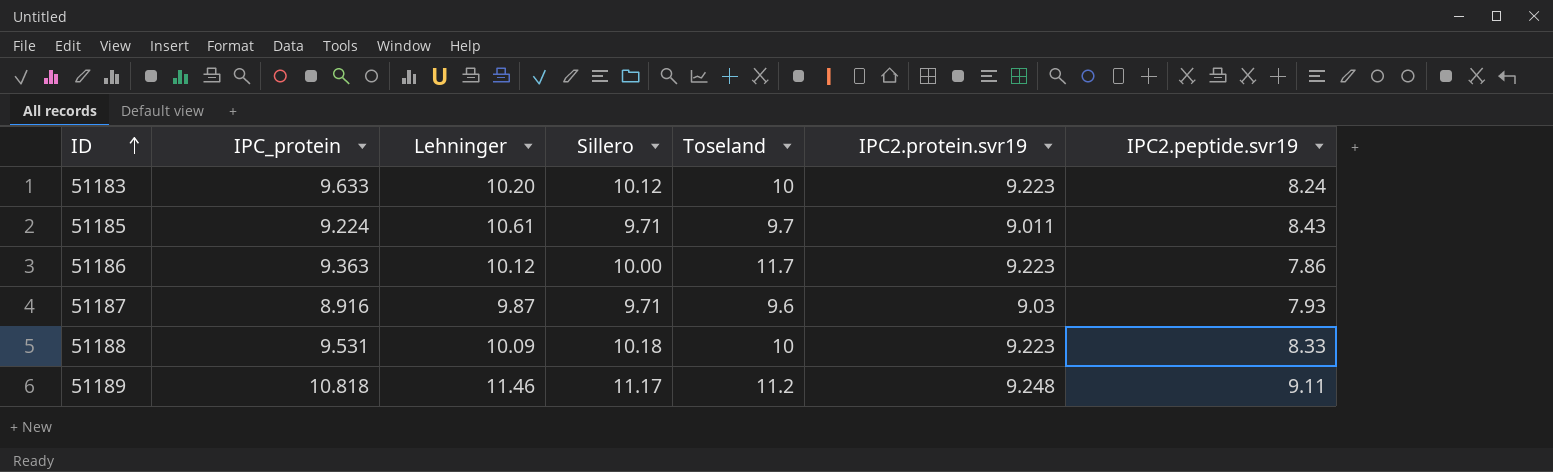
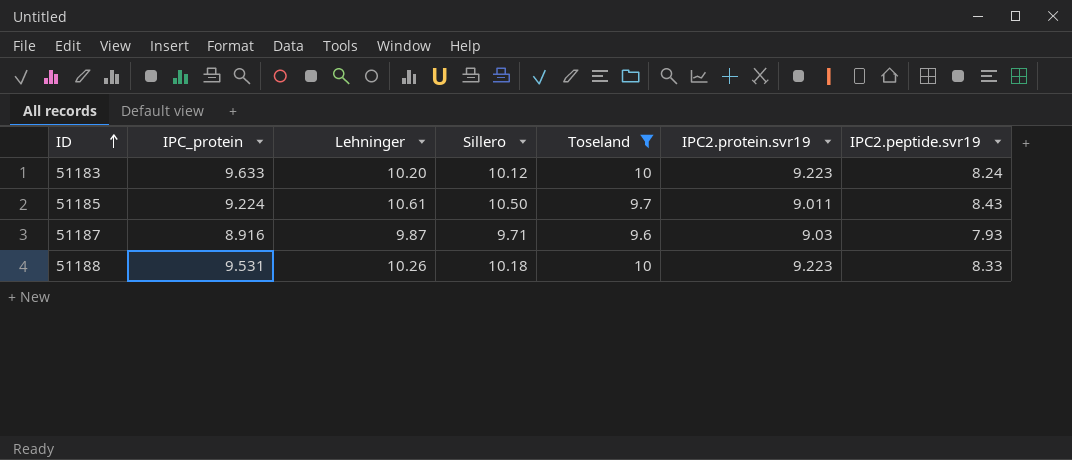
filter: none -> Toseland <= 10
51185 | Sillero: 9.71 -> 10.50
51188 | Lehninger: 10.09 -> 10.26

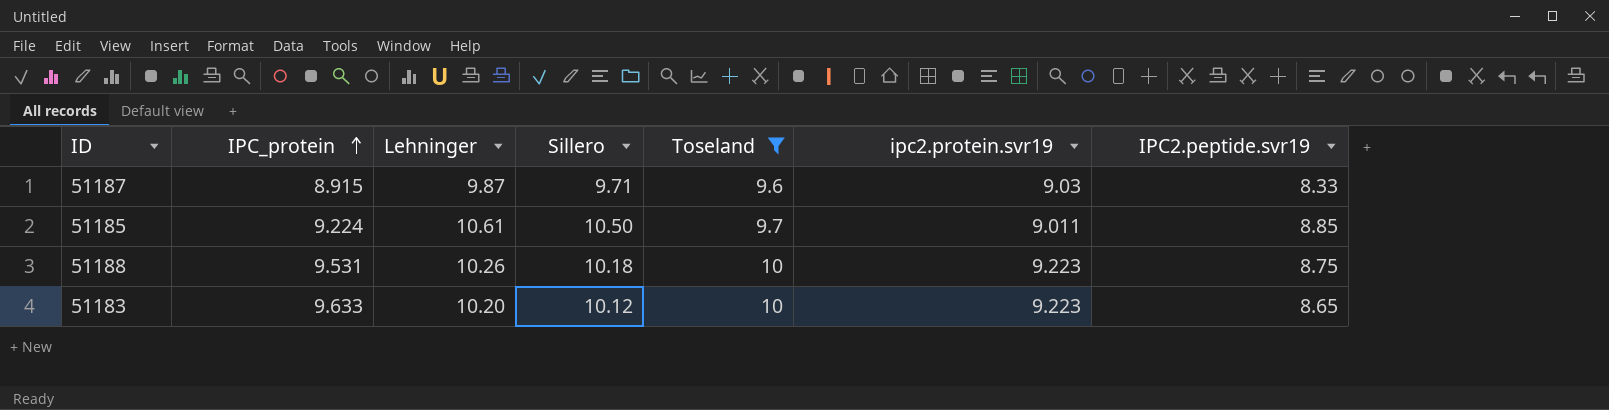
row order: ID ascending -> IPC_protein ascending
column name: IPC2.protein.svr19 -> ipc2.protein.svr19
51187 | IPC_protein: 8.916 -> 8.915
51187 | IPC2.peptide.svr19: 7.93 -> 8.33
51185 | IPC2.peptide.svr19: 8.43 -> 8.85
51188 | IPC2.peptide.svr19: 8.33 -> 8.75
51183 | IPC2.peptide.svr19: 8.24 -> 8.65

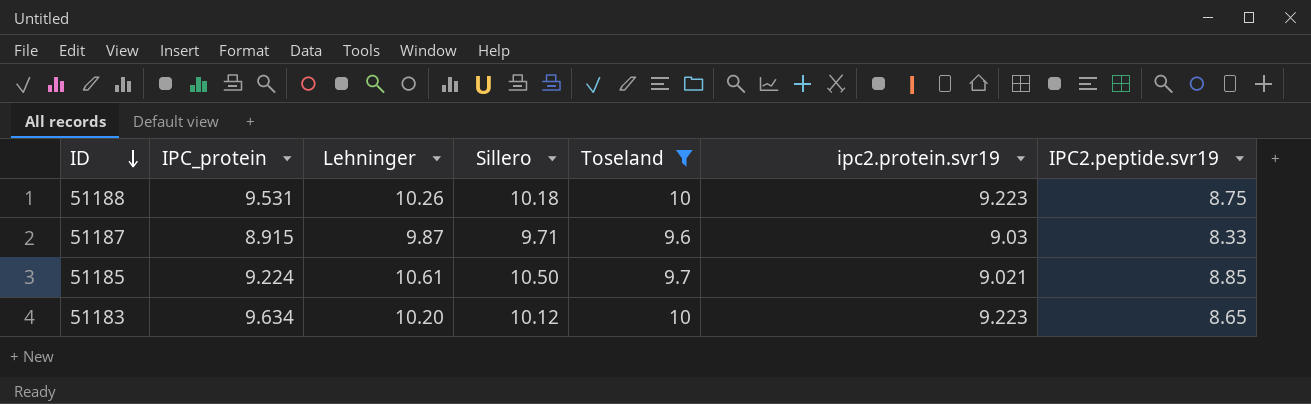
row order: IPC_protein ascending -> ID descending
51185 | ipc2.protein.svr19: 9.011 -> 9.021
51183 | IPC_protein: 9.633 -> 9.634

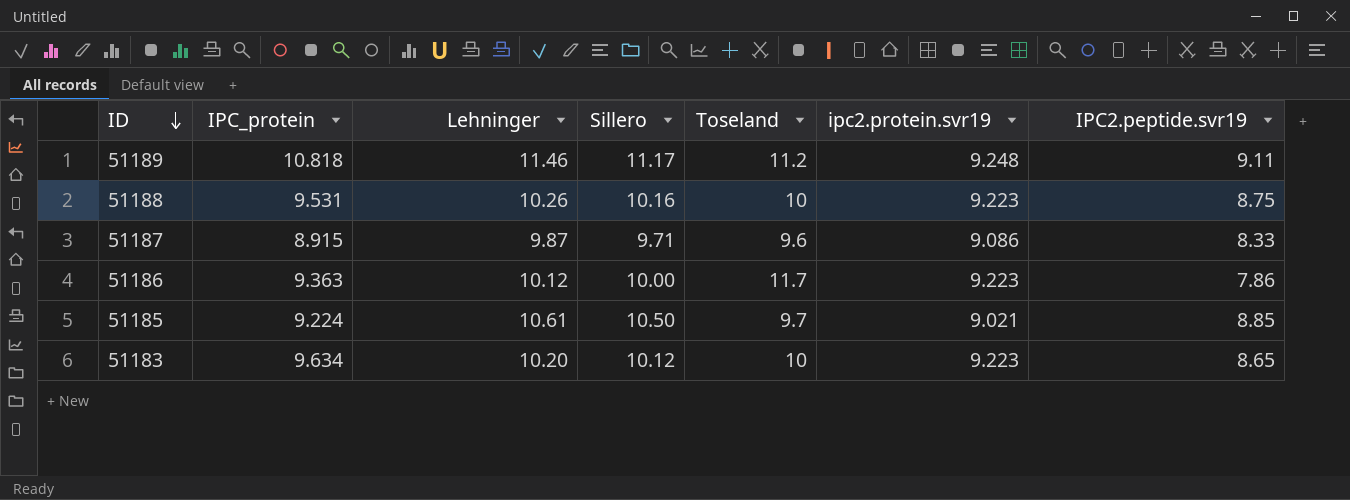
filter: Toseland <= 10 -> none
51188 | Sillero: 10.18 -> 10.16
51187 | ipc2.protein.svr19: 9.03 -> 9.086

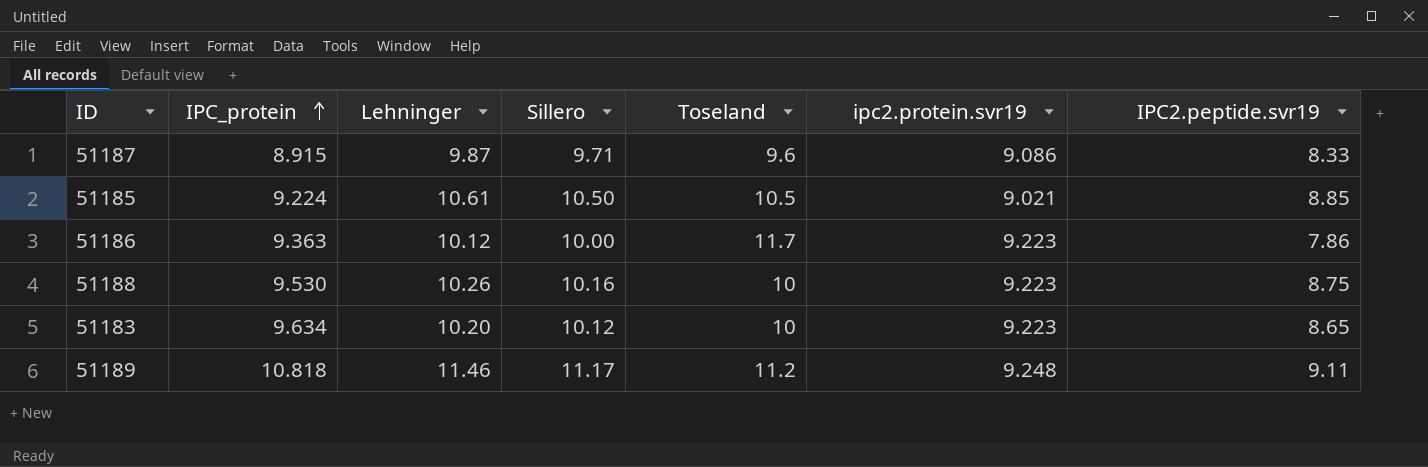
row order: ID descending -> IPC_protein ascending
51185 | Toseland: 9.7 -> 10.5
51188 | IPC_protein: 9.531 -> 9.530

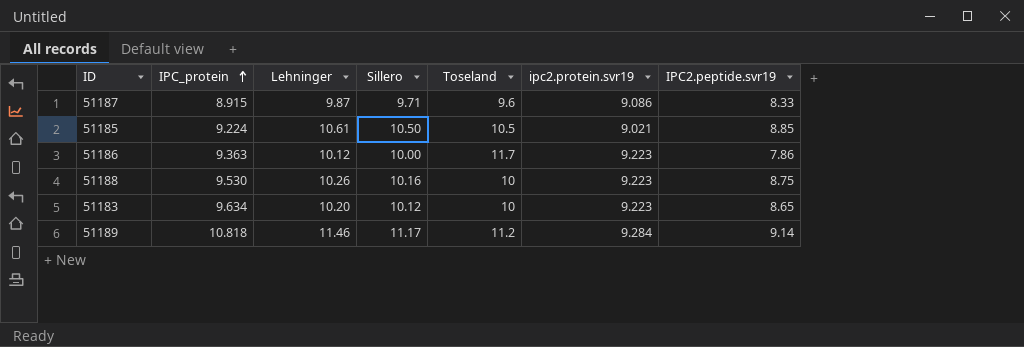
51189 | ipc2.protein.svr19: 9.248 -> 9.284
51189 | IPC2.peptide.svr19: 9.11 -> 9.14

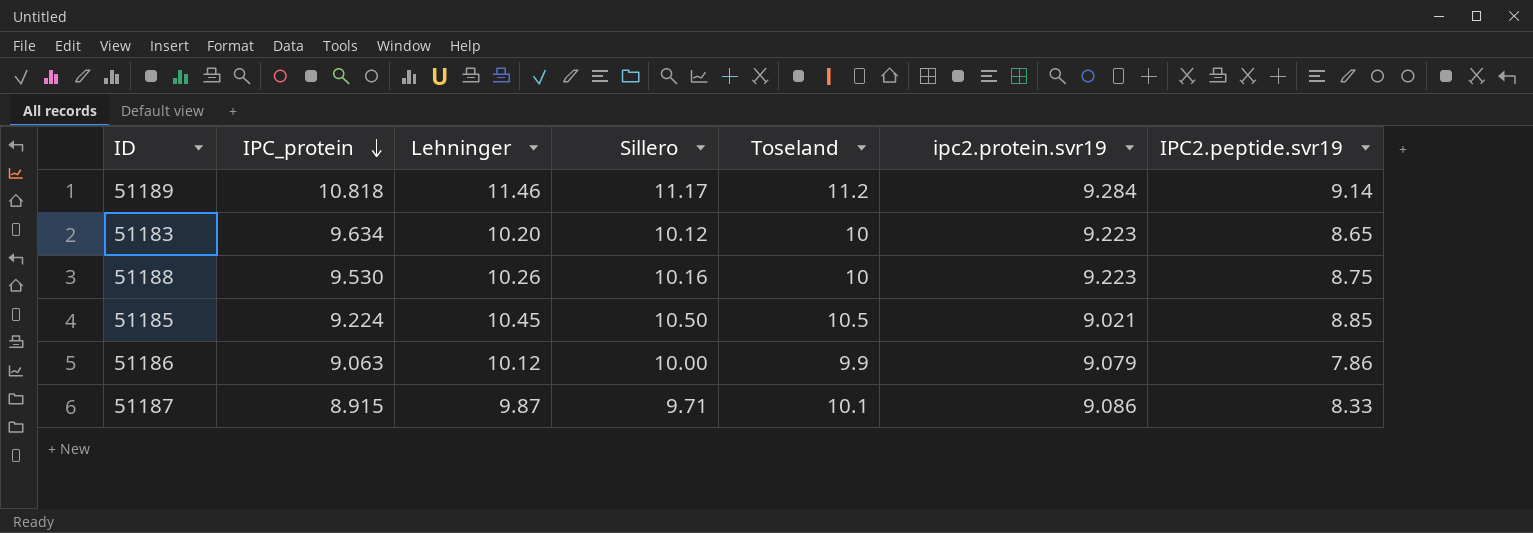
row order: IPC_protein ascending -> IPC_protein descending
51185 | Lehninger: 10.61 -> 10.45
51186 | IPC_protein: 9.363 -> 9.063
51186 | Toseland: 11.7 -> 9.9
51186 | ipc2.protein.svr19: 9.223 -> 9.079
51187 | Toseland: 9.6 -> 10.1

